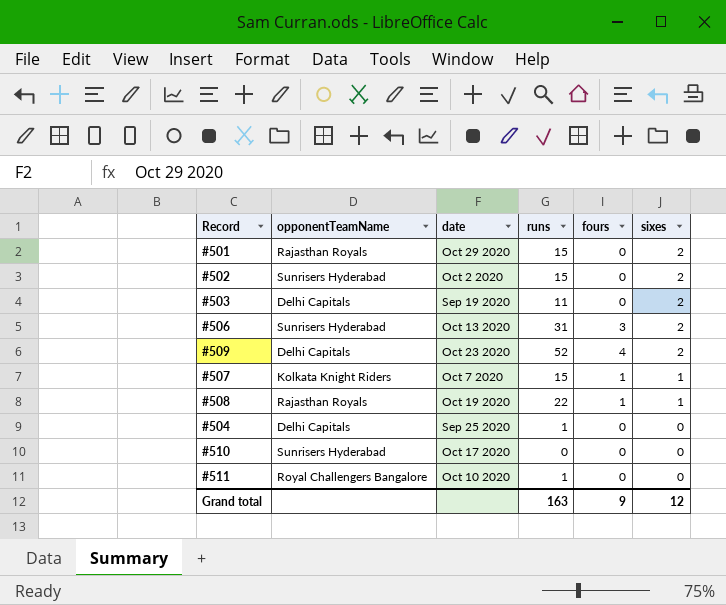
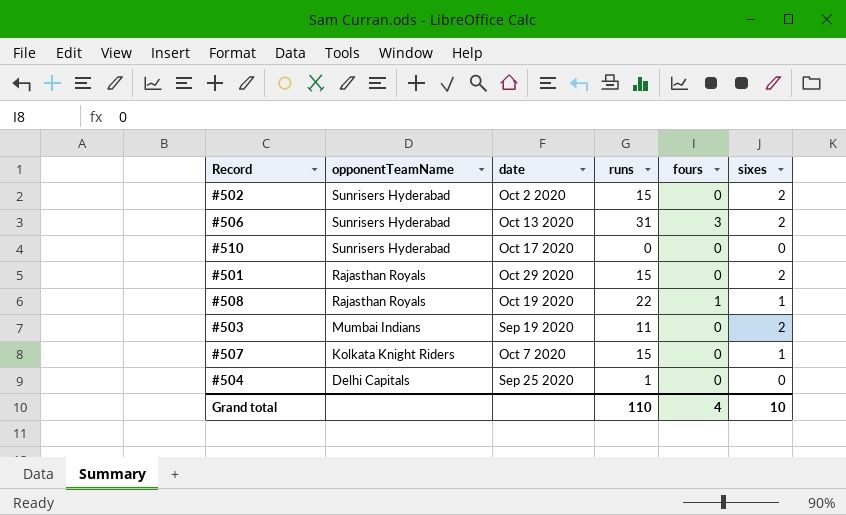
row order: sixes descending -> opponentTeamName descending
row #509: Delhi Capitals | Oct 23 2020 | 52 | 4 | 2 -> none
row #511: Royal Challengers Bangalore | Oct 10 2020 | 1 | 0 | 0 -> none
#503 | opponentTeamName: Delhi Capitals -> Mumbai Indians
#507 | fours: 1 -> 0
Grand total | runs: 163 -> 110
Grand total | fours: 9 -> 4
Grand total | sixes: 12 -> 10

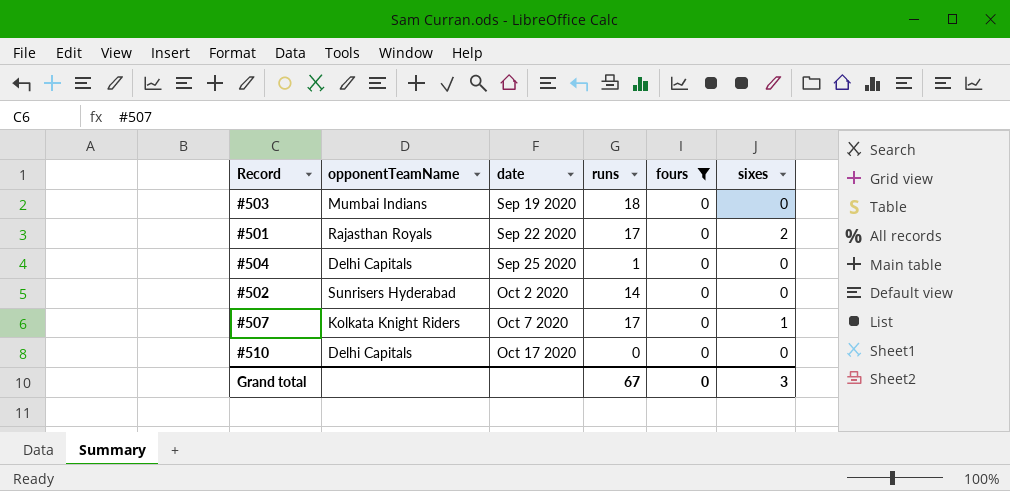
filter: none -> fours = 0
row order: opponentTeamName descending -> date ascending
#503 | runs: 11 -> 18
#503 | sixes: 2 -> 0
#501 | date: Oct 29 2020 -> Sep 22 2020
#501 | runs: 15 -> 17
#502 | runs: 15 -> 14
#502 | sixes: 2 -> 0
#507 | runs: 15 -> 17
#510 | opponentTeamName: Sunrisers Hyderabad -> Delhi Capitals
Grand total | runs: 110 -> 67
Grand total | fours: 4 -> 0
Grand total | sixes: 10 -> 3

